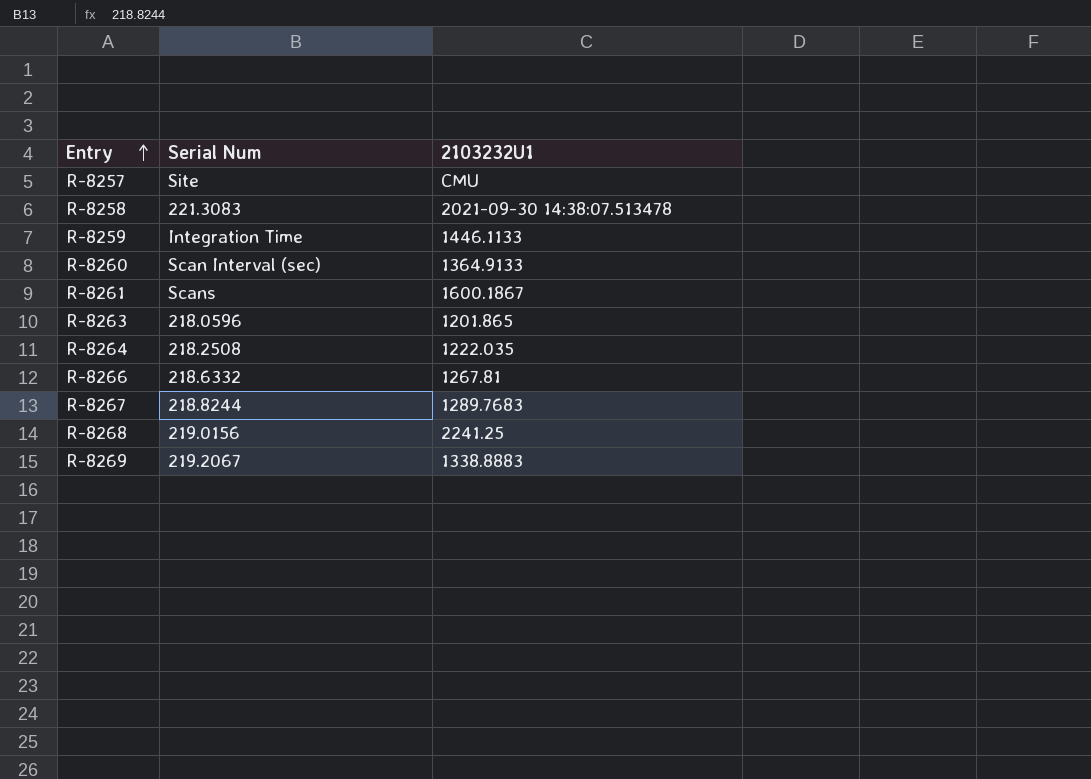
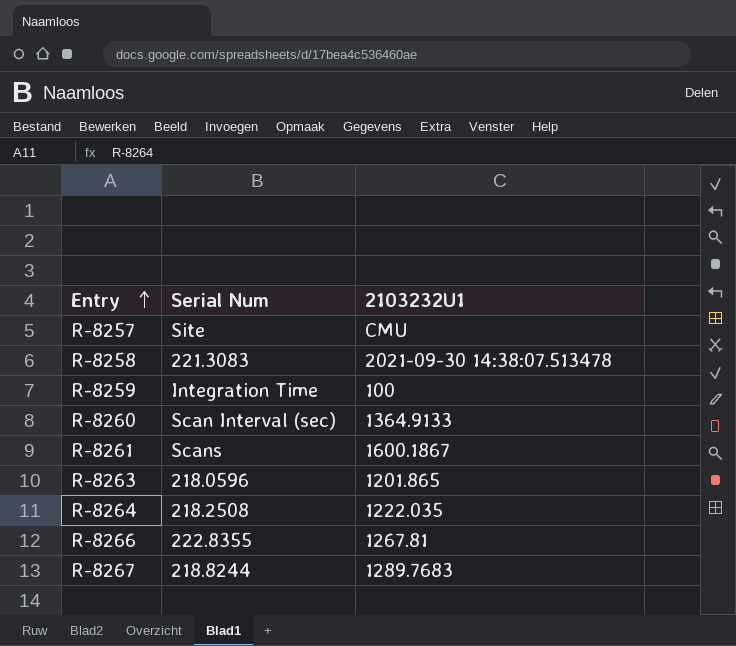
row R-8268: 219.0156 | 2241.25 -> none
row R-8269: 219.2067 | 1338.8883 -> none
R-8259 | 2103232U1: 1446.1133 -> 100
R-8266 | Serial Num: 218.6332 -> 222.8355

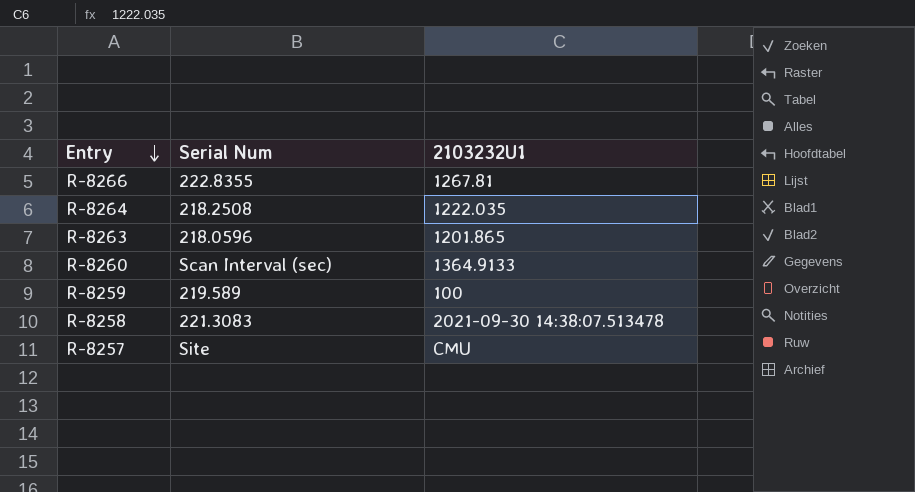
row order: Entry ascending -> Entry descending
row R-8261: Scans | 1600.1867 -> none
row R-8267: 218.8244 | 1289.7683 -> none
R-8259 | Serial Num: Integration Time -> 219.589

